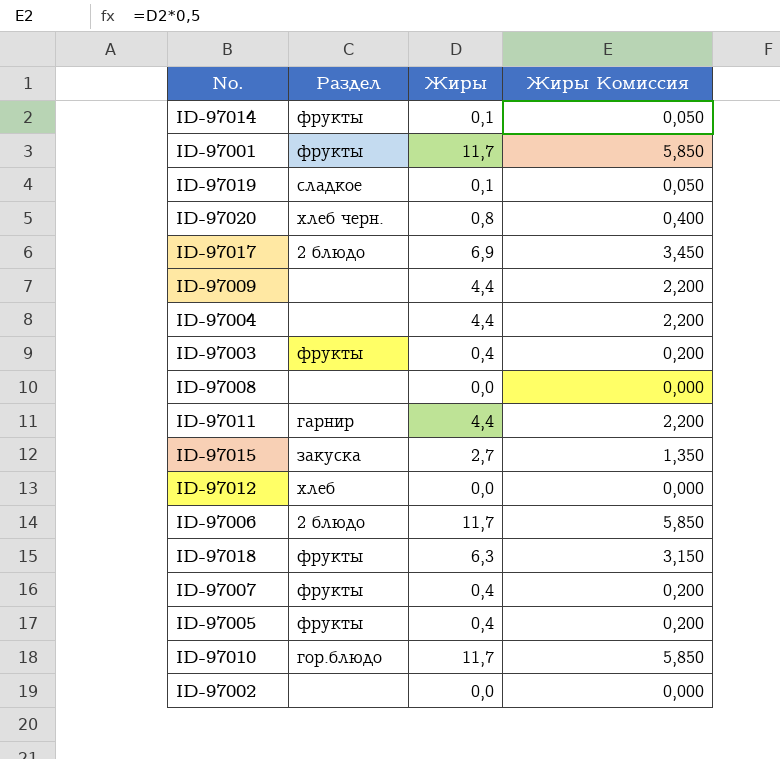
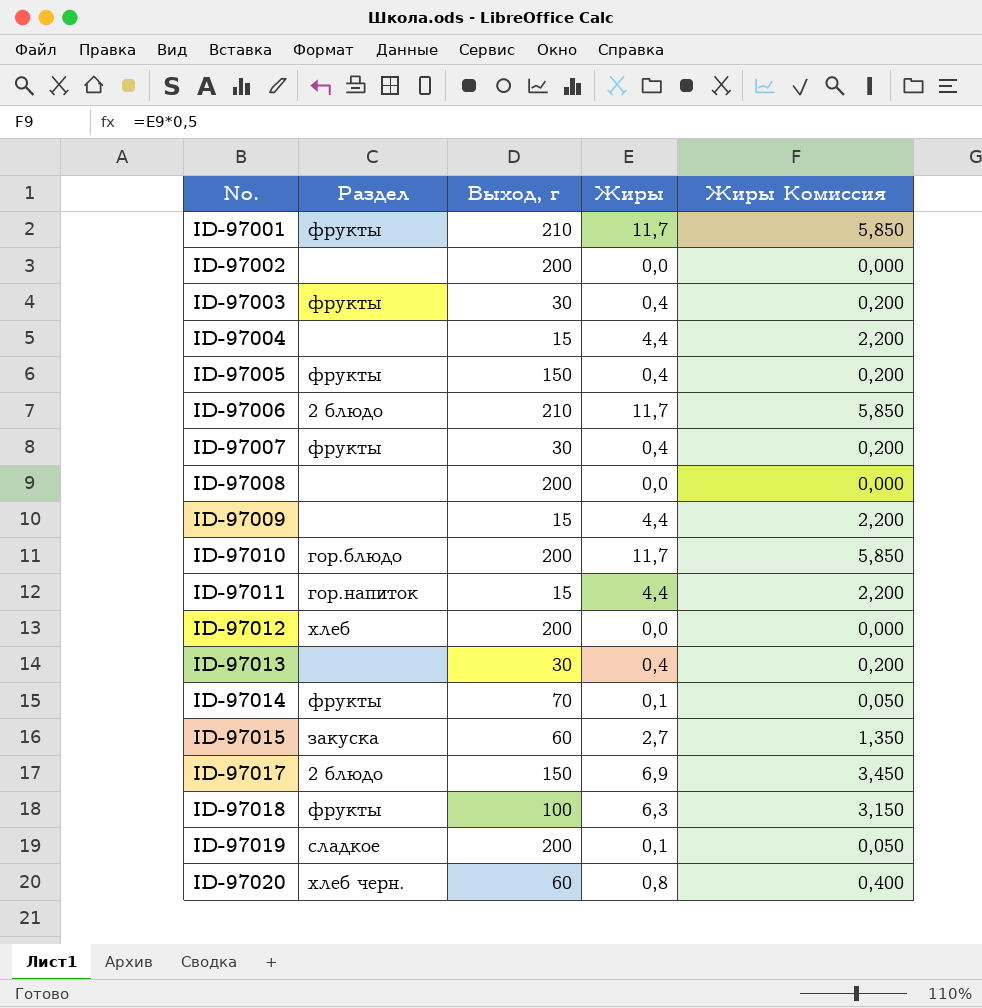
row order: none -> No. ascending
column Выход, г | position: none -> 3
ID-97011 | Раздел: гарнир -> гор.напиток
row ID-97013: none -> none | 30 | 0,4 | 0,200

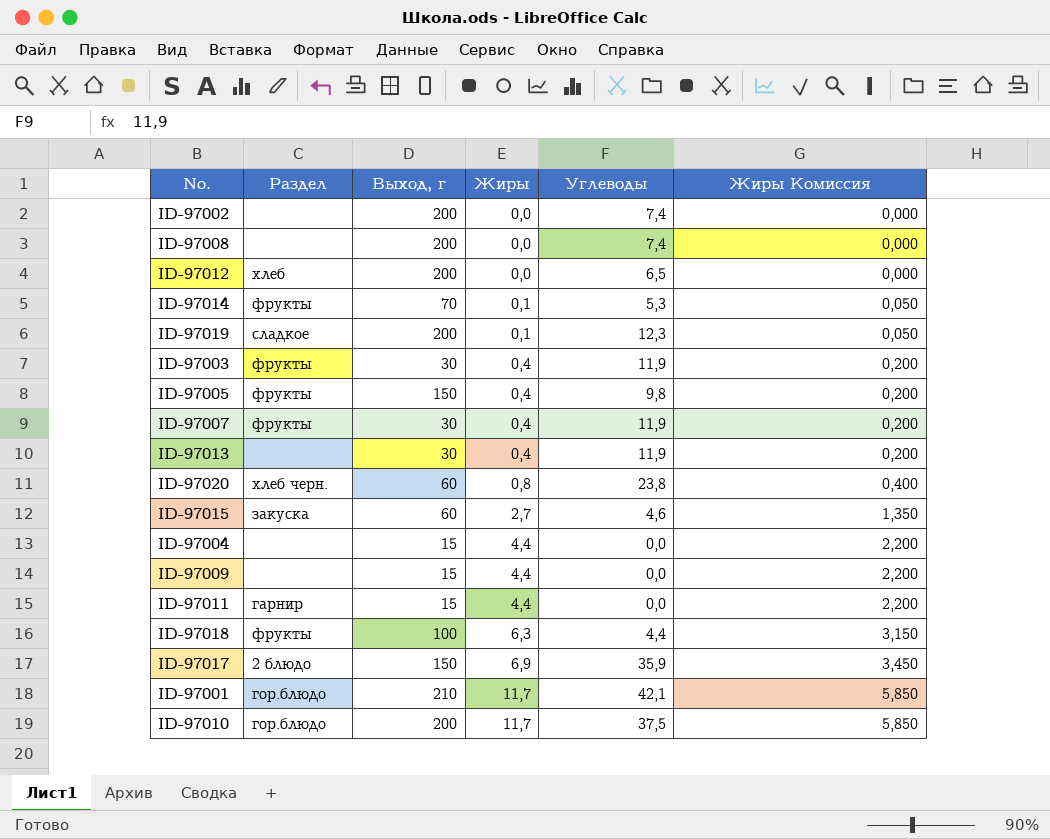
row order: No. ascending -> Жиры ascending
column Углеводы | position: none -> 5
row ID-97006: 2 блюдо | 210 | 11,7 | 5,850 -> none
ID-97011 | Раздел: гор.напиток -> гарнир
ID-97001 | Раздел: фрукты -> гор.блюдо

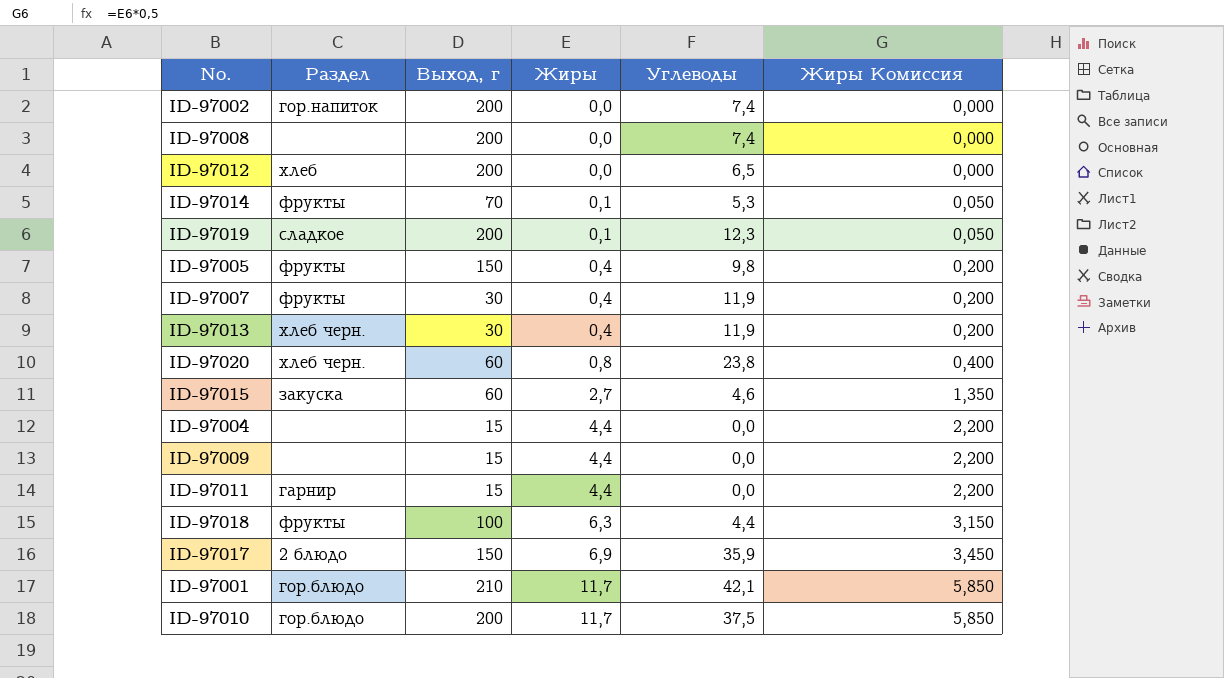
row ID-97003: фрукты | 30 | 0,4 | 11,9 | 0,200 -> none
ID-97002 | Раздел: none -> гор.напиток
ID-97013 | Раздел: none -> хлеб черн.

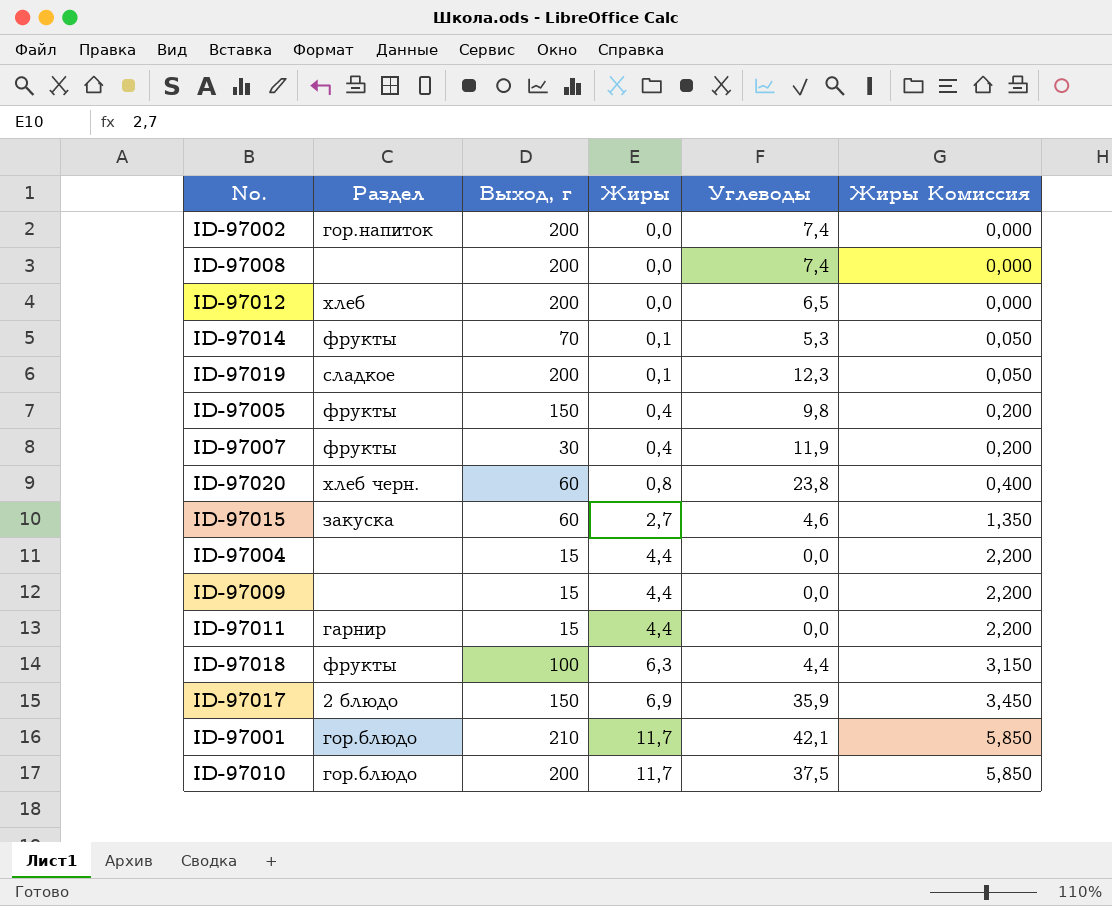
row ID-97013: хлеб черн. | 30 | 0,4 | 11,9 | 0,200 -> none

